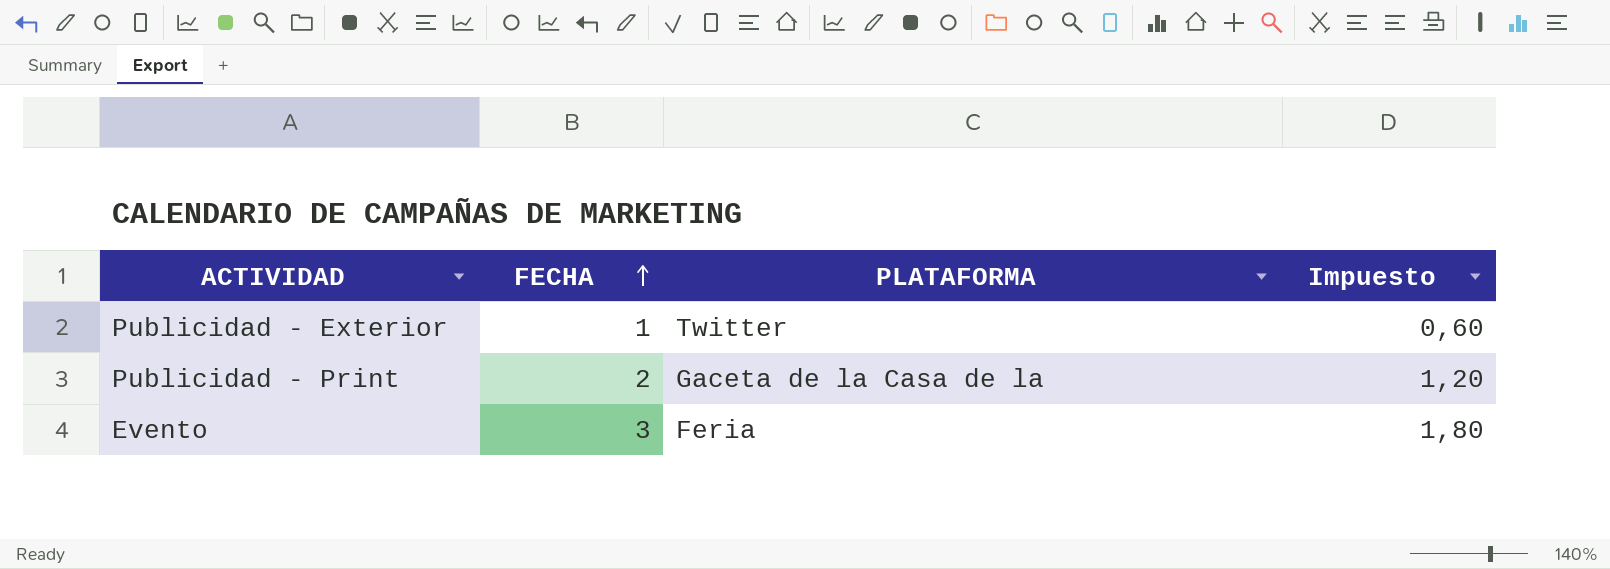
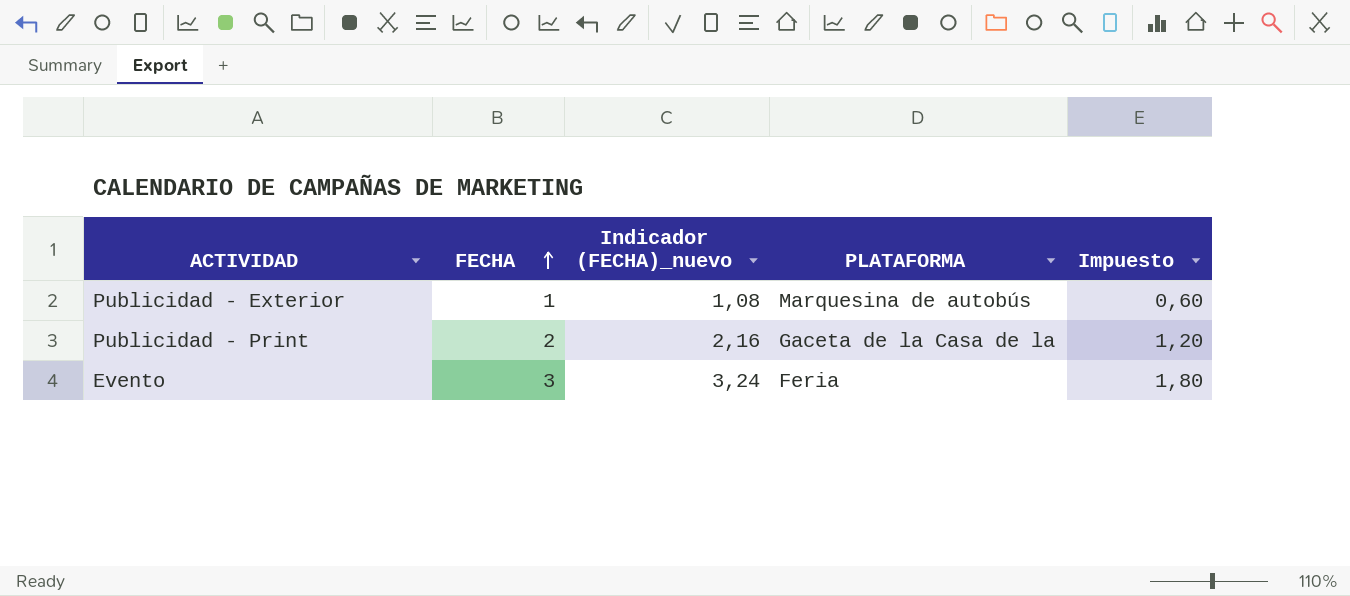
column Indicador (FECHA)_nuevo | formula: none -> [FECHA] * 1,08
Publicidad - Exterior | PLATAFORMA: Twitter -> Marquesina de autobús

